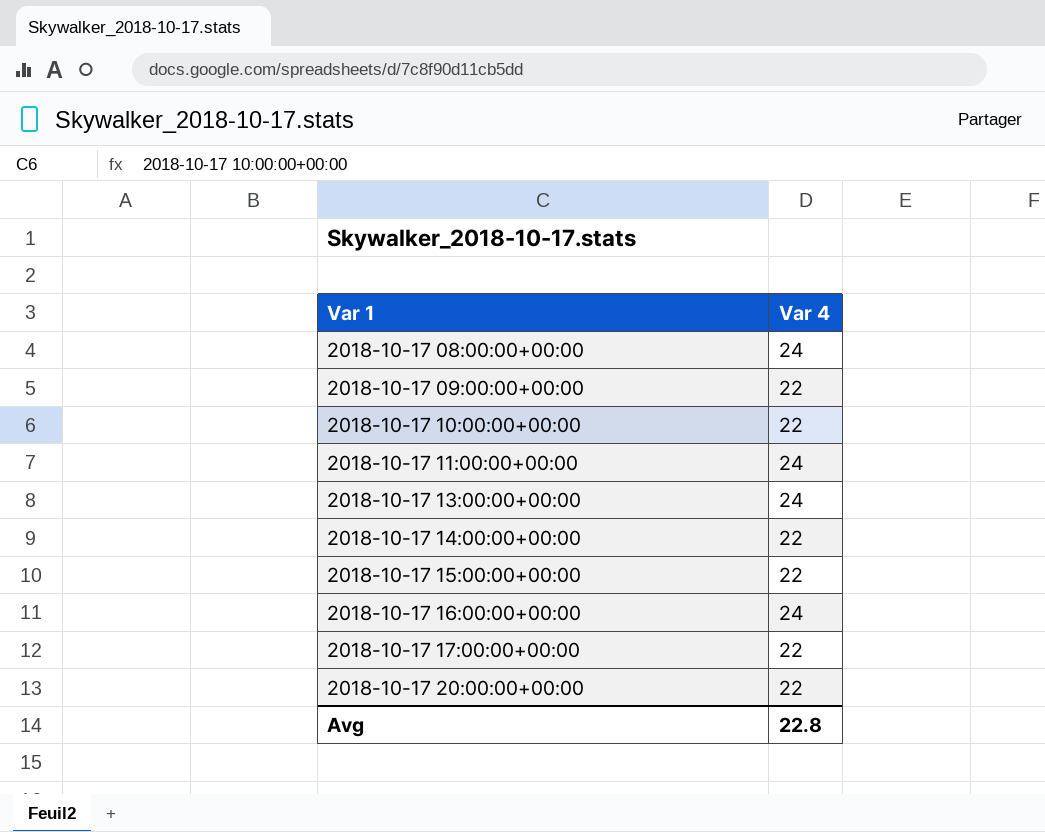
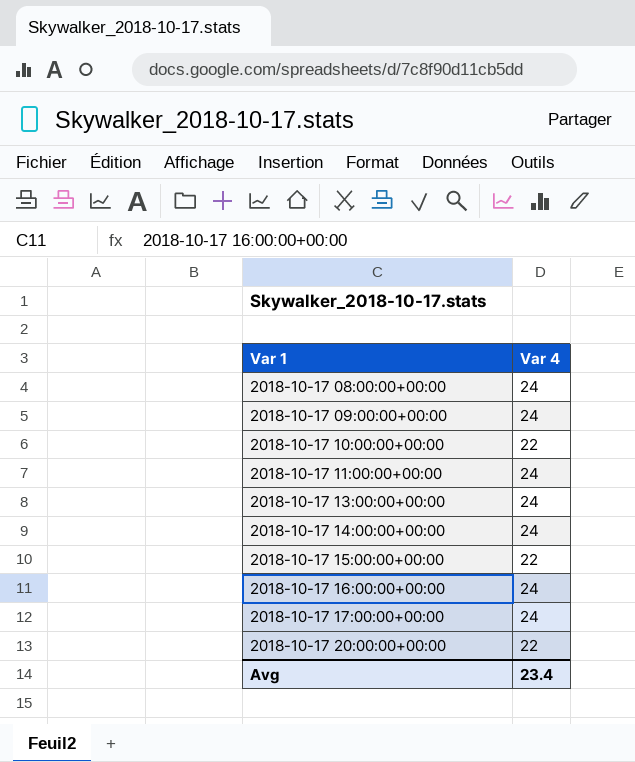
2018-10-17 09:00:00+00:00 | Var 4: 22 -> 24
2018-10-17 14:00:00+00:00 | Var 4: 22 -> 24
2018-10-17 17:00:00+00:00 | Var 4: 22 -> 24
Avg | Var 4: 22.8 -> 23.4

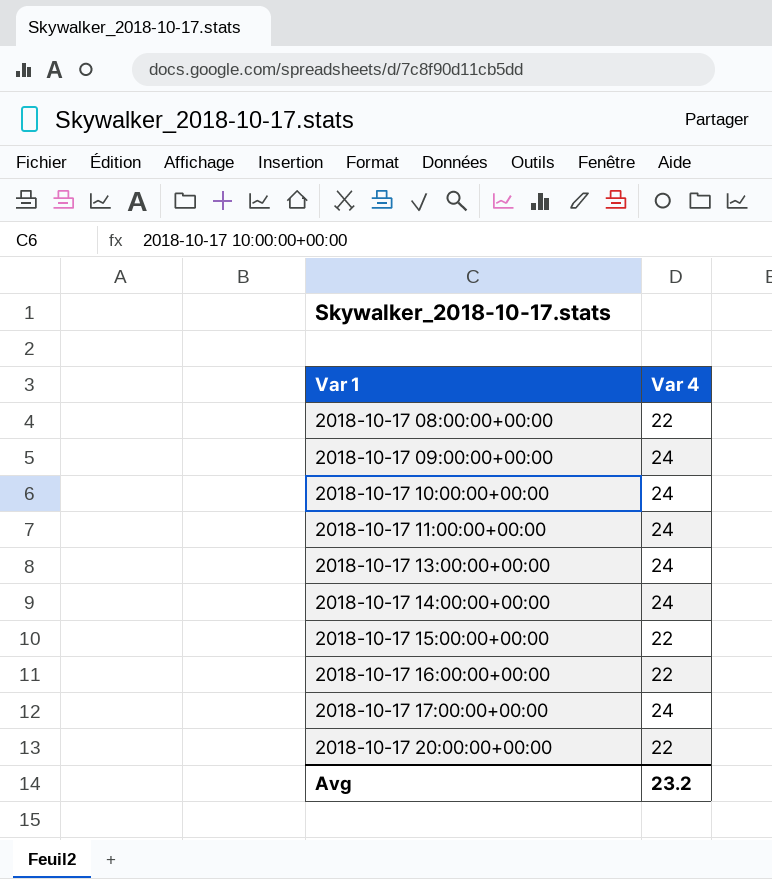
2018-10-17 08:00:00+00:00 | Var 4: 24 -> 22
2018-10-17 10:00:00+00:00 | Var 4: 22 -> 24
2018-10-17 16:00:00+00:00 | Var 4: 24 -> 22
Avg | Var 4: 23.4 -> 23.2

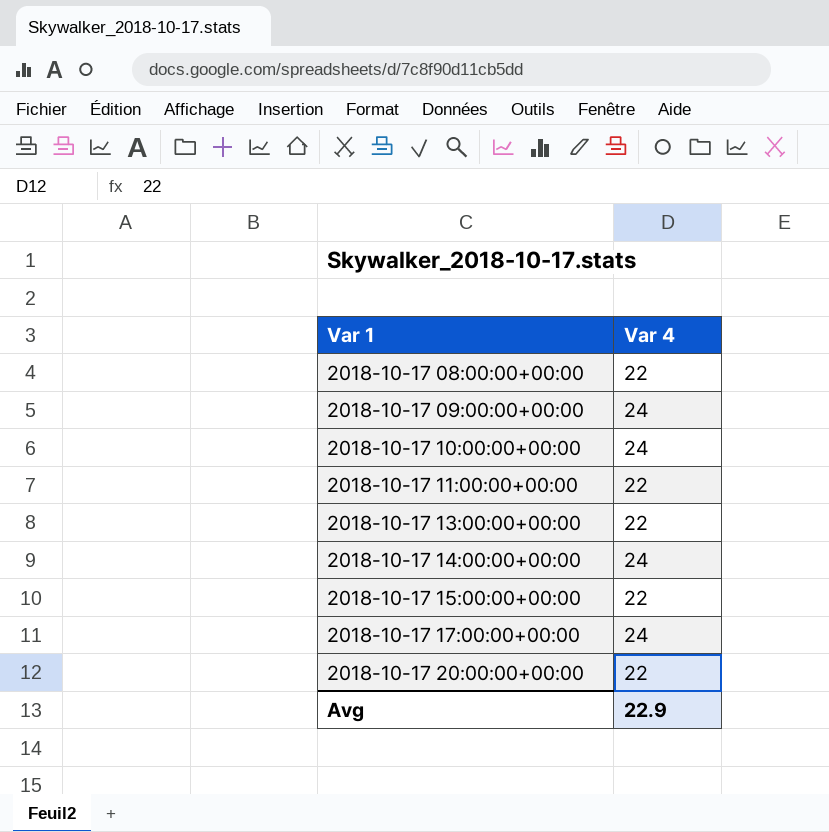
row 2018-10-17 16:00:00+00:00: 22 -> none
2018-10-17 11:00:00+00:00 | Var 4: 24 -> 22
2018-10-17 13:00:00+00:00 | Var 4: 24 -> 22
Avg | Var 4: 23.2 -> 22.9

